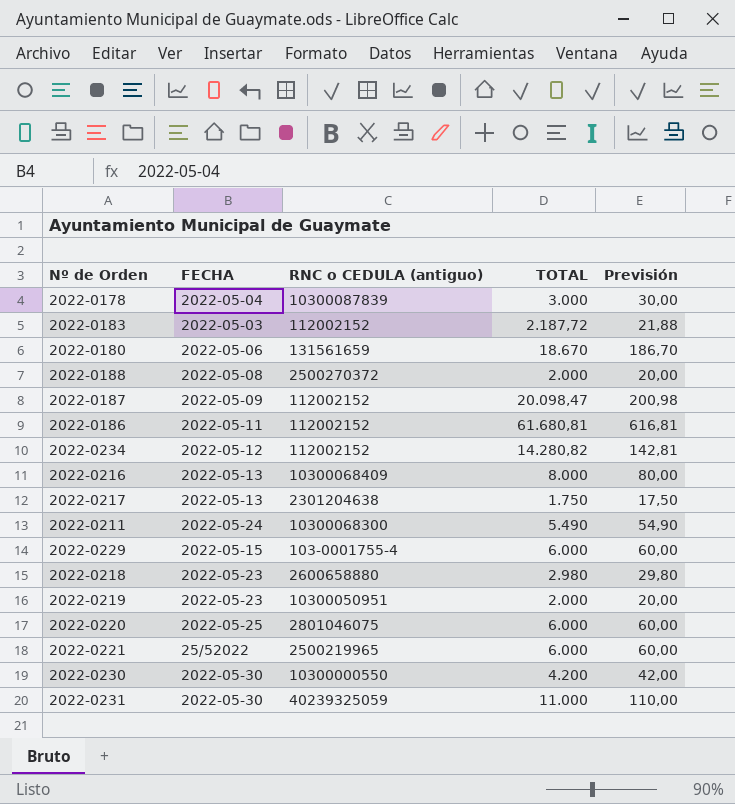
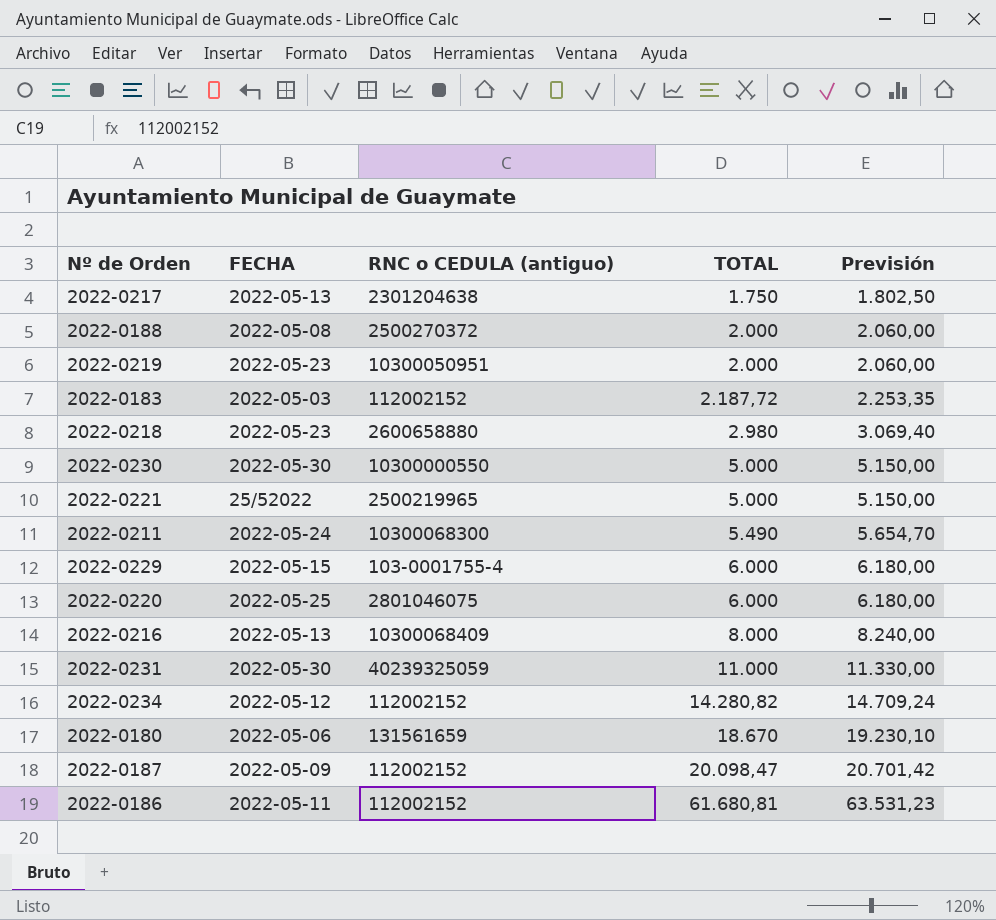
row order: none -> TOTAL ascending
column Previsión | formula: [TOTAL] * 0,01 -> [TOTAL] * 1,03
row 2022-0178: 2022-05-04 | 10300087839 | 3.000 | 30,00 -> none
2022-0230 | TOTAL: 4.200 -> 5.000
2022-0221 | TOTAL: 6.000 -> 5.000

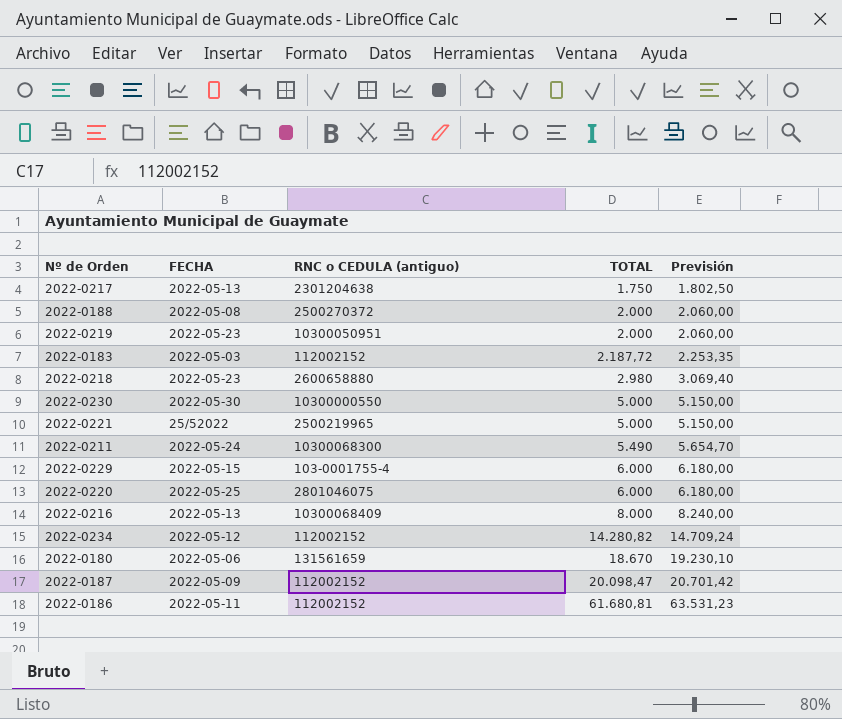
row 2022-0231: 2022-05-30 | 40239325059 | 11.000 | 11.330,00 -> none

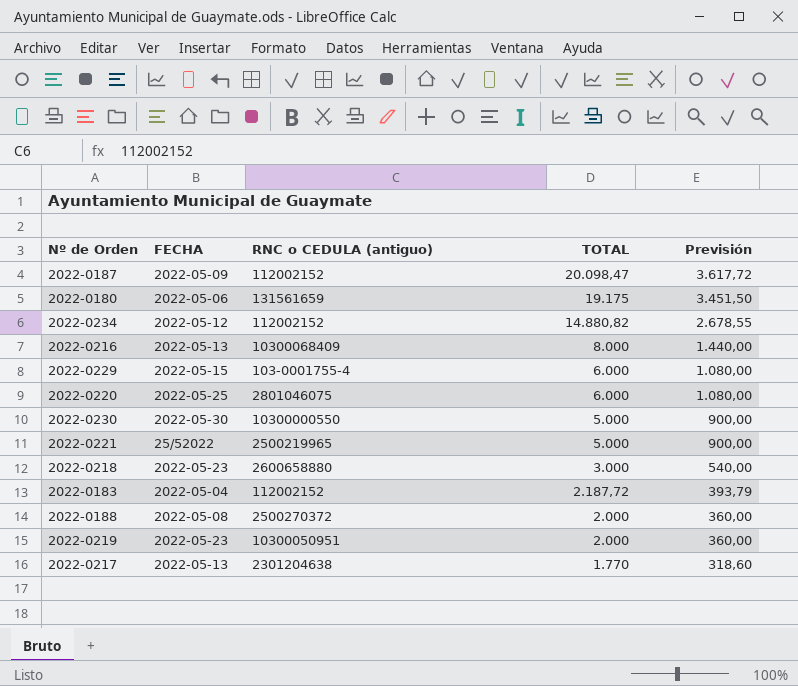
row order: TOTAL ascending -> TOTAL descending
column Previsión | formula: [TOTAL] * 1,03 -> [TOTAL] * 0,18
row 2022-0211: 2022-05-24 | 10300068300 | 5.490 | 5.654,70 -> none
row 2022-0186: 2022-05-11 | 112002152 | 61.680,81 | 63.531,23 -> none
2022-0180 | TOTAL: 18.670 -> 19.175
2022-0234 | TOTAL: 14.280,82 -> 14.880,82
2022-0218 | TOTAL: 2.980 -> 3.000
2022-0183 | FECHA: 2022-05-03 -> 2022-05-04
2022-0217 | TOTAL: 1.750 -> 1.770

